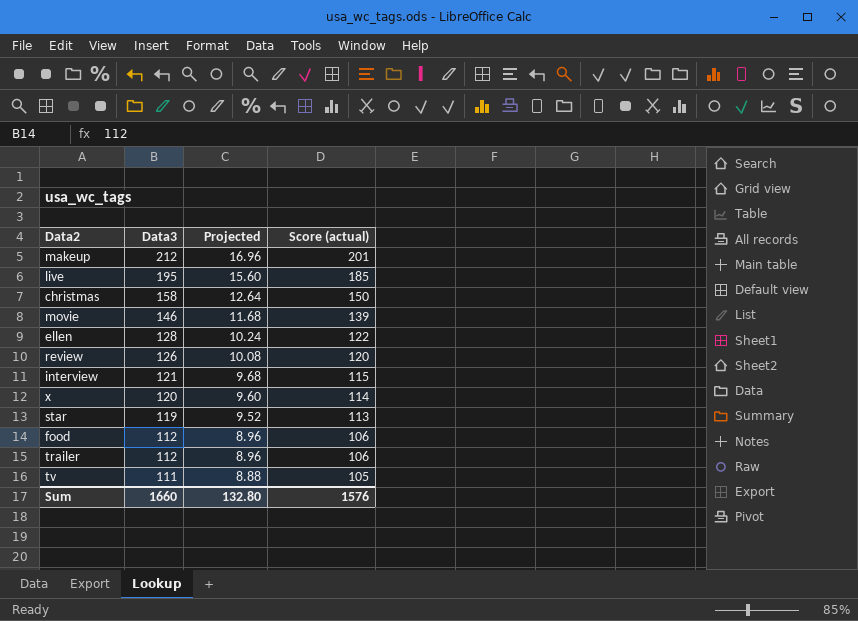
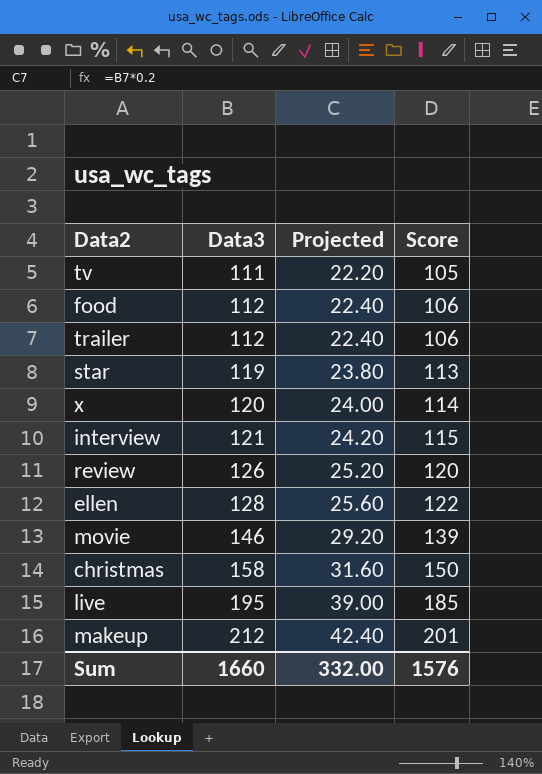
row order: Data3 descending -> Data3 ascending
column Projected | formula: [Data3] * 0.08 -> [Data3] * 0.2
column name: Score (actual) -> Score
Sum | Projected: 132.80 -> 332.00

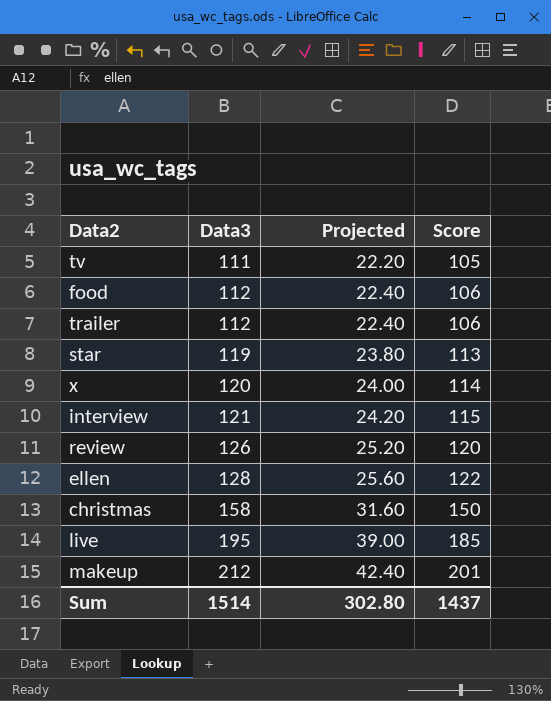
row movie: 146 | 29.20 | 139 -> none
Sum | Data3: 1660 -> 1514
Sum | Projected: 332.00 -> 302.80
Sum | Score: 1576 -> 1437

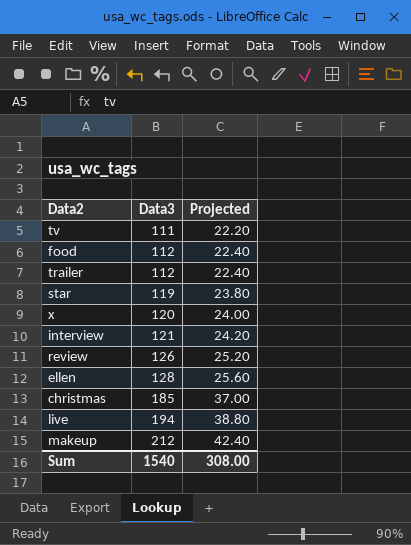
column Score | formula: [Data3] * 0.95 -> none
christmas | Data3: 158 -> 185
christmas | Projected: 31.60 -> 37.00
live | Data3: 195 -> 194
live | Projected: 39.00 -> 38.80
Sum | Data3: 1514 -> 1540
Sum | Projected: 302.80 -> 308.00

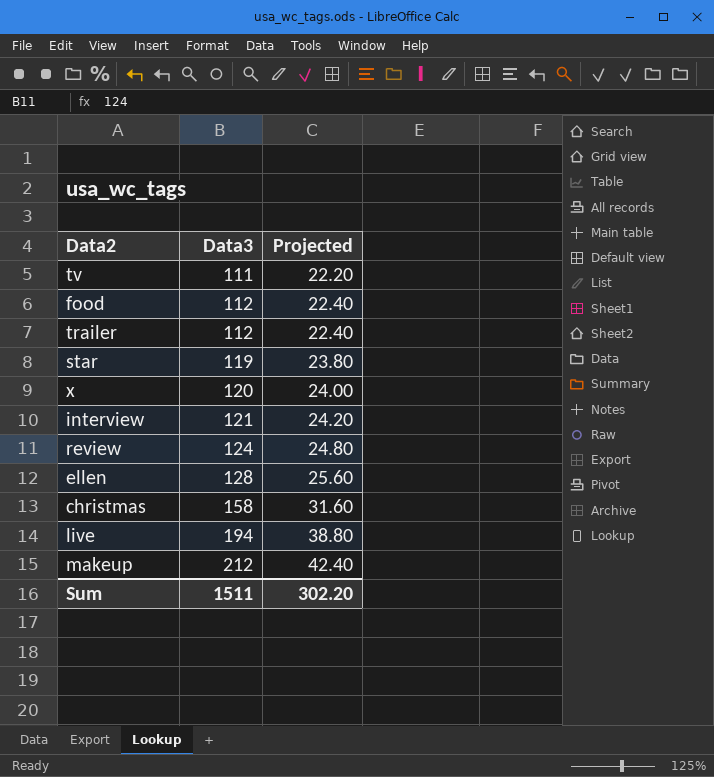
review | Data3: 126 -> 124
review | Projected: 25.20 -> 24.80
christmas | Data3: 185 -> 158
christmas | Projected: 37.00 -> 31.60
Sum | Data3: 1540 -> 1511
Sum | Projected: 308.00 -> 302.20

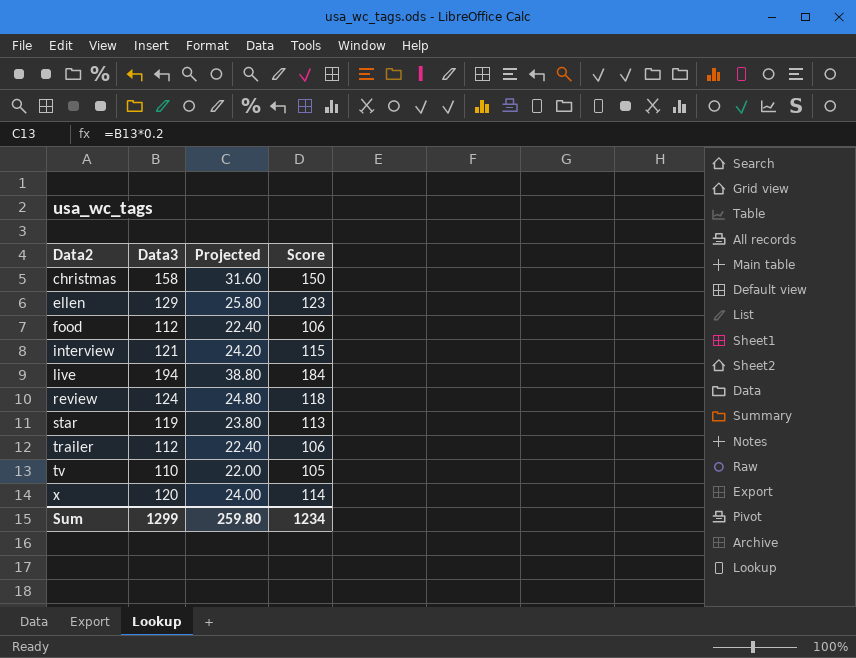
row order: Data3 ascending -> Data2 ascending
column Score | formula: none -> [Data3] * 0.95
row makeup: 212 | 42.40 -> none
ellen | Data3: 128 -> 129
ellen | Projected: 25.60 -> 25.80
tv | Data3: 111 -> 110
tv | Projected: 22.20 -> 22.00
Sum | Data3: 1511 -> 1299
Sum | Projected: 302.20 -> 259.80

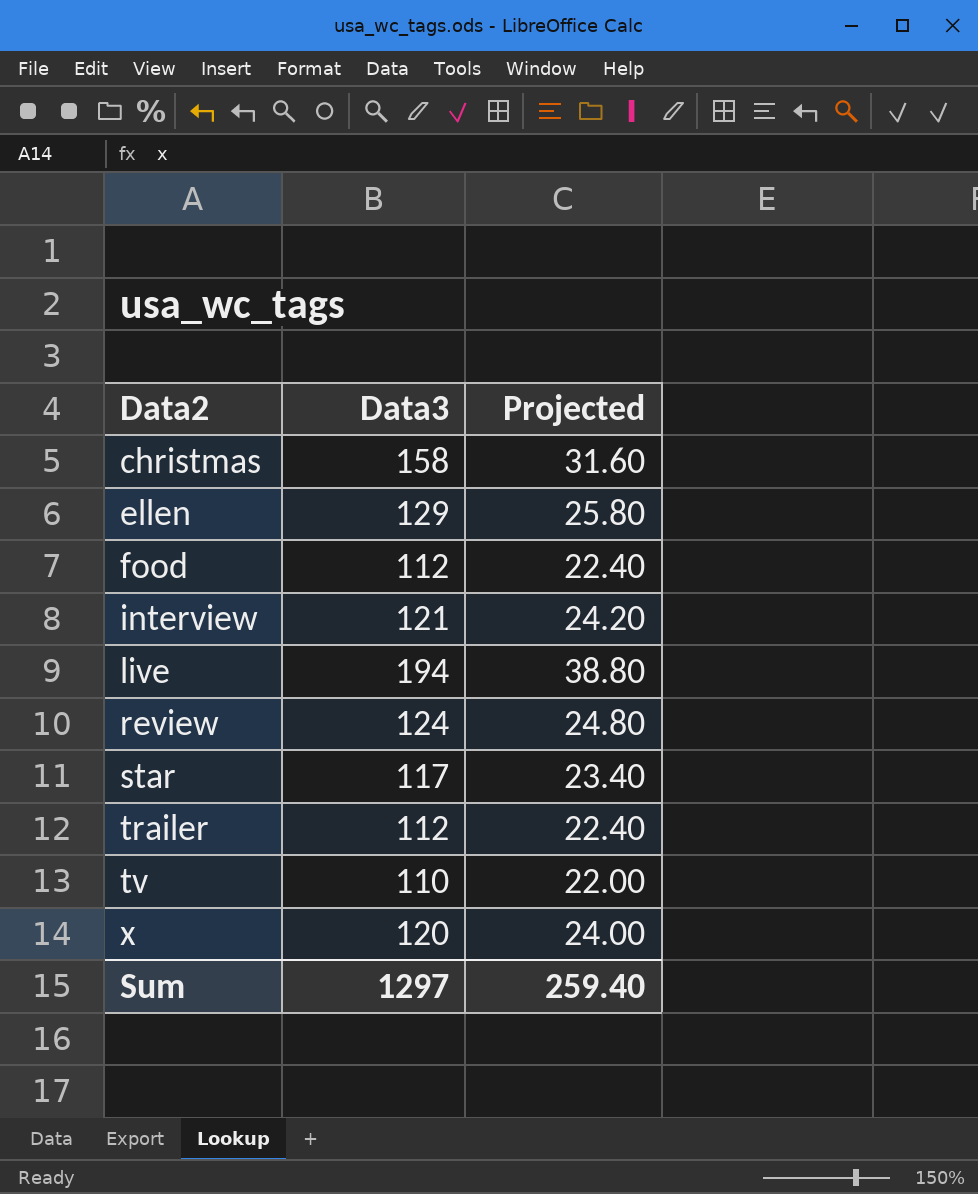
column Score | formula: [Data3] * 0.95 -> none
star | Data3: 119 -> 117
star | Projected: 23.80 -> 23.40
Sum | Data3: 1299 -> 1297
Sum | Projected: 259.80 -> 259.40

